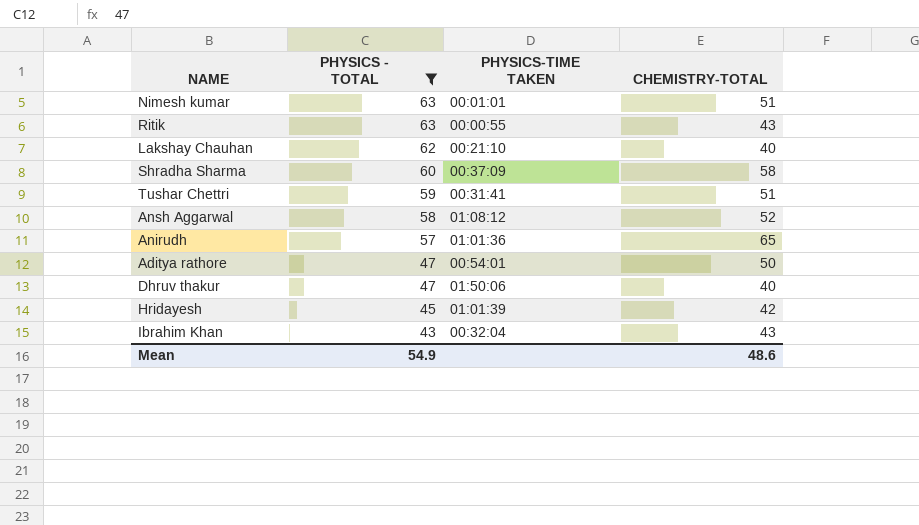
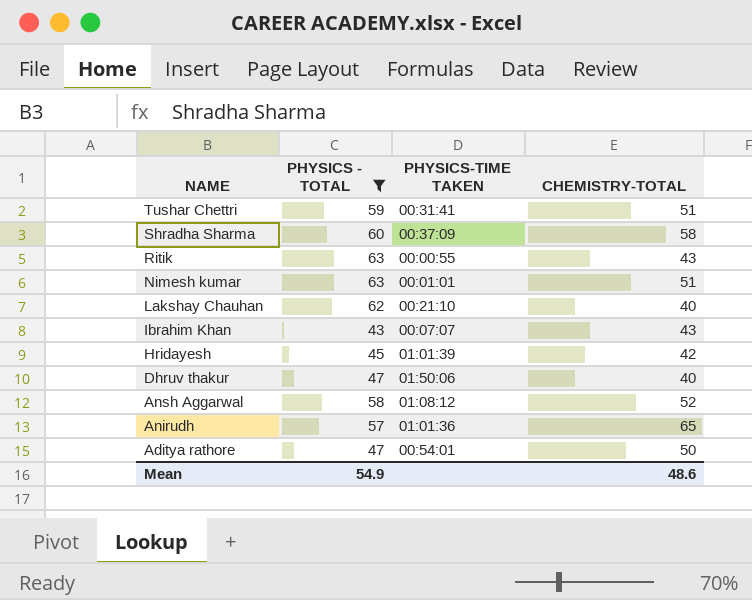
row order: PHYSICS - TOTAL descending -> NAME descending
Ibrahim Khan | PHYSICS-TIME TAKEN: 00:32:04 -> 00:07:07

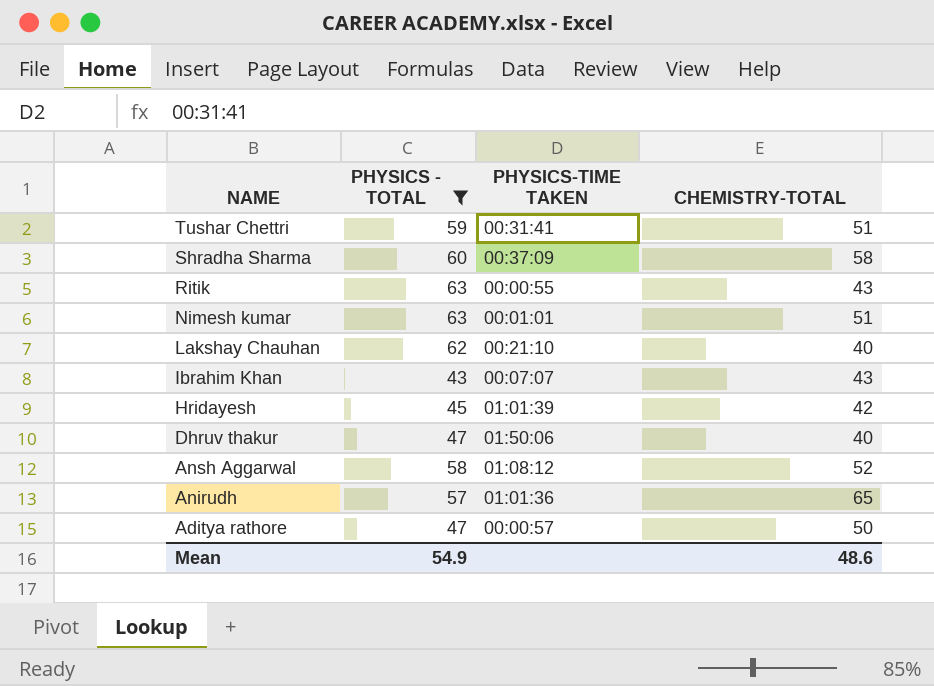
Aditya rathore | PHYSICS-TIME TAKEN: 00:54:01 -> 00:00:57

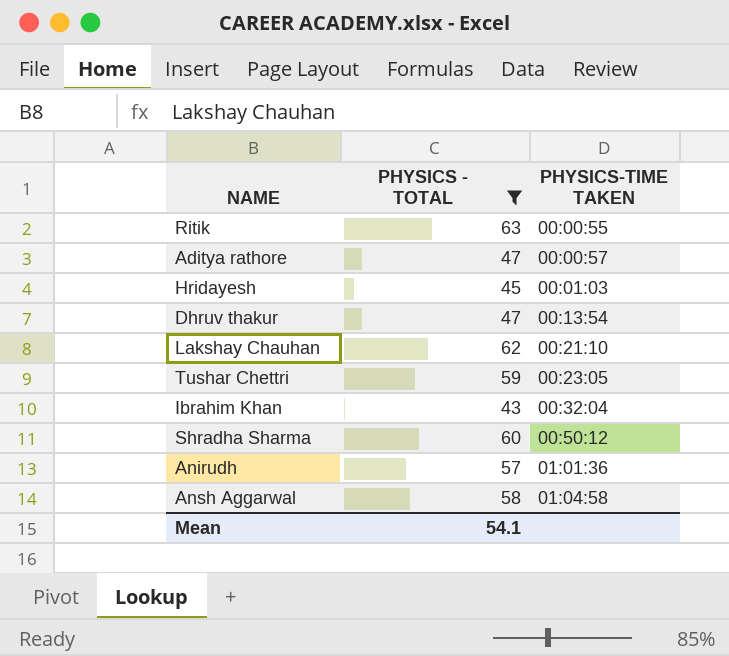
row order: NAME descending -> PHYSICS-TIME TAKEN ascending
column CHEMISTRY-TOTAL | position: 4 -> none
row Nimesh kumar: 63 | 00:01:01 | 51 -> none
Hridayesh | PHYSICS-TIME TAKEN: 01:01:39 -> 00:01:03
Dhruv thakur | PHYSICS-TIME TAKEN: 01:50:06 -> 00:13:54
Tushar Chettri | PHYSICS-TIME TAKEN: 00:31:41 -> 00:23:05
Ibrahim Khan | PHYSICS-TIME TAKEN: 00:07:07 -> 00:32:04
Shradha Sharma | PHYSICS-TIME TAKEN: 00:37:09 -> 00:50:12
Ansh Aggarwal | PHYSICS-TIME TAKEN: 01:08:12 -> 01:04:58
Mean | PHYSICS - TOTAL: 54.9 -> 54.1

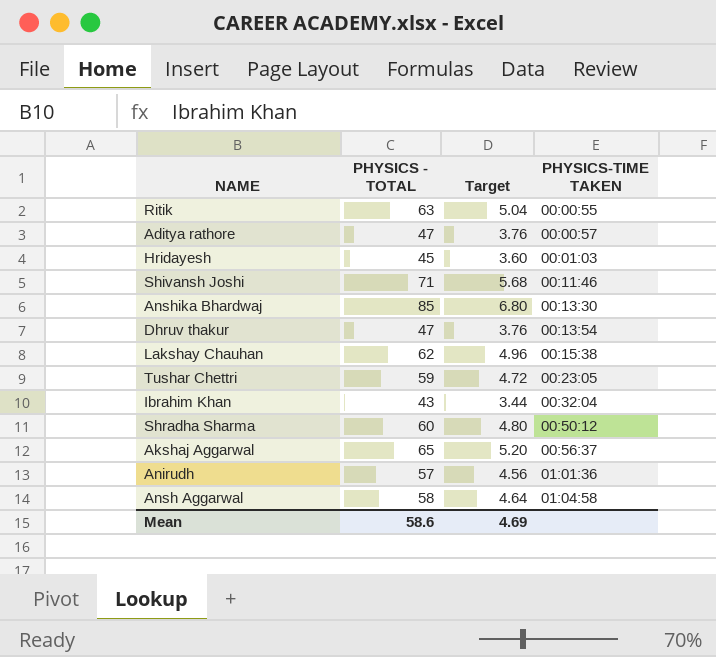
filter: PHYSICS - TOTAL <= 63 -> none
column Target | formula: none -> [PHYSICS - TOTAL] * 0.08
Lakshay Chauhan | PHYSICS-TIME TAKEN: 00:21:10 -> 00:15:38
Mean | PHYSICS - TOTAL: 54.1 -> 58.6

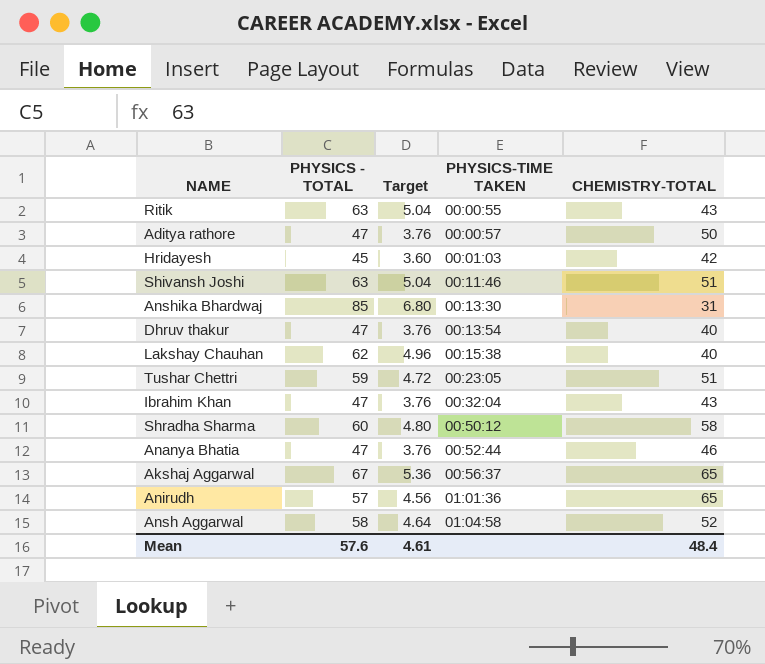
column CHEMISTRY-TOTAL | position: none -> 5
Shivansh Joshi | PHYSICS - TOTAL: 71 -> 63
Shivansh Joshi | Target: 5.68 -> 5.04
Ibrahim Khan | PHYSICS - TOTAL: 43 -> 47
Ibrahim Khan | Target: 3.44 -> 3.76
row Ananya Bhatia: none -> 47 | 3.76 | 00:52:44 | 46
Akshaj Aggarwal | PHYSICS - TOTAL: 65 -> 67
Akshaj Aggarwal | Target: 5.20 -> 5.36
Mean | PHYSICS - TOTAL: 58.6 -> 57.6
Mean | Target: 4.69 -> 4.61

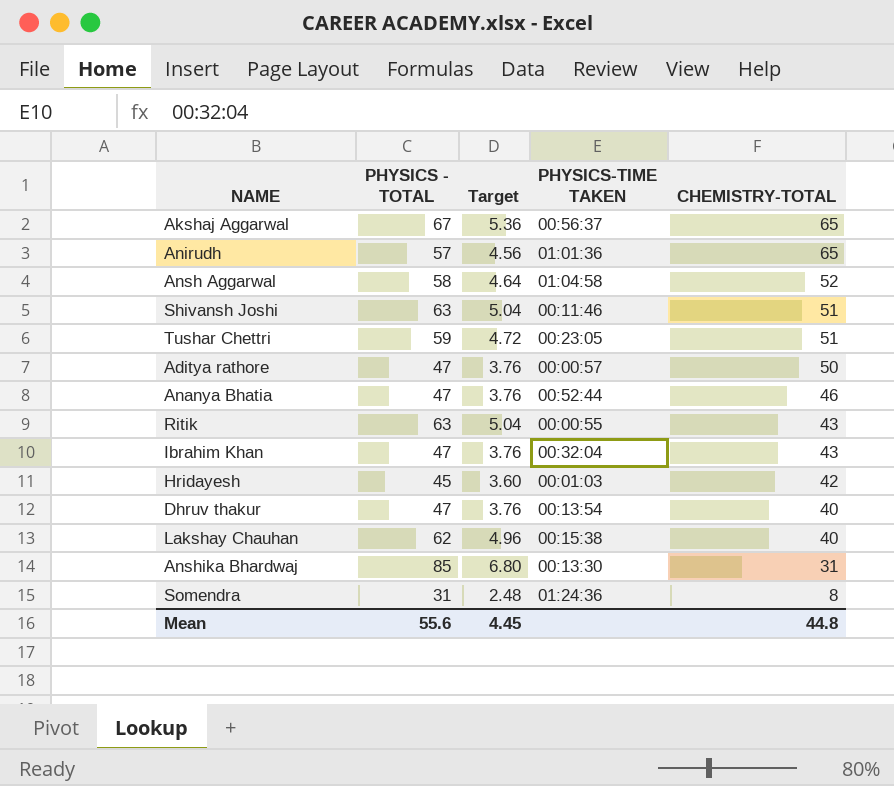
row order: PHYSICS-TIME TAKEN ascending -> CHEMISTRY-TOTAL descending
row Shradha Sharma: 60 | 4.80 | 00:50:12 | 58 -> none
row Somendra: none -> 31 | 2.48 | 01:24:36 | 8
Mean | PHYSICS - TOTAL: 57.6 -> 55.6
Mean | Target: 4.61 -> 4.45
Mean | CHEMISTRY-TOTAL: 48.4 -> 44.8

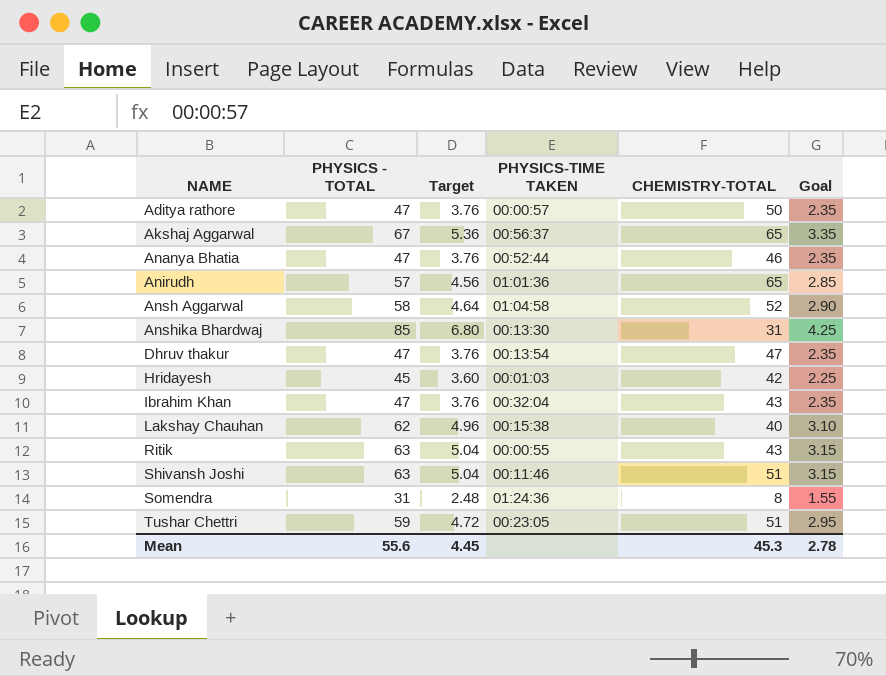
row order: CHEMISTRY-TOTAL descending -> NAME ascending
column Goal | formula: none -> [PHYSICS - TOTAL] * 0.05
Dhruv thakur | CHEMISTRY-TOTAL: 40 -> 47
Mean | CHEMISTRY-TOTAL: 44.8 -> 45.3

